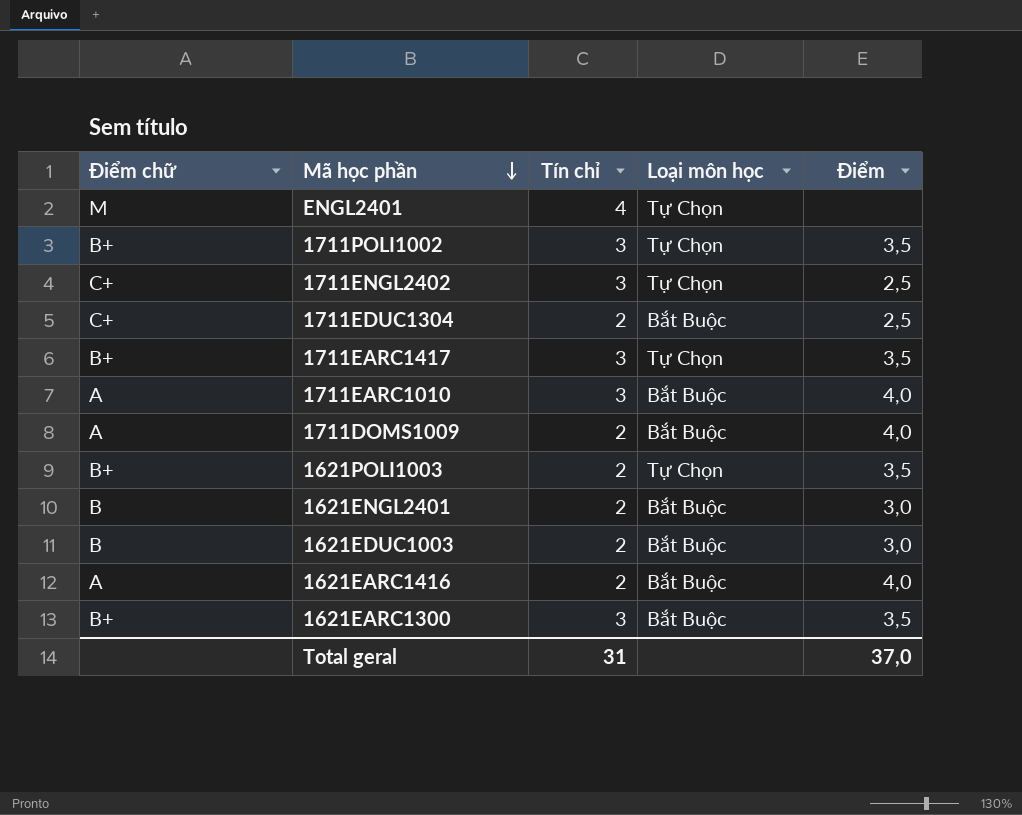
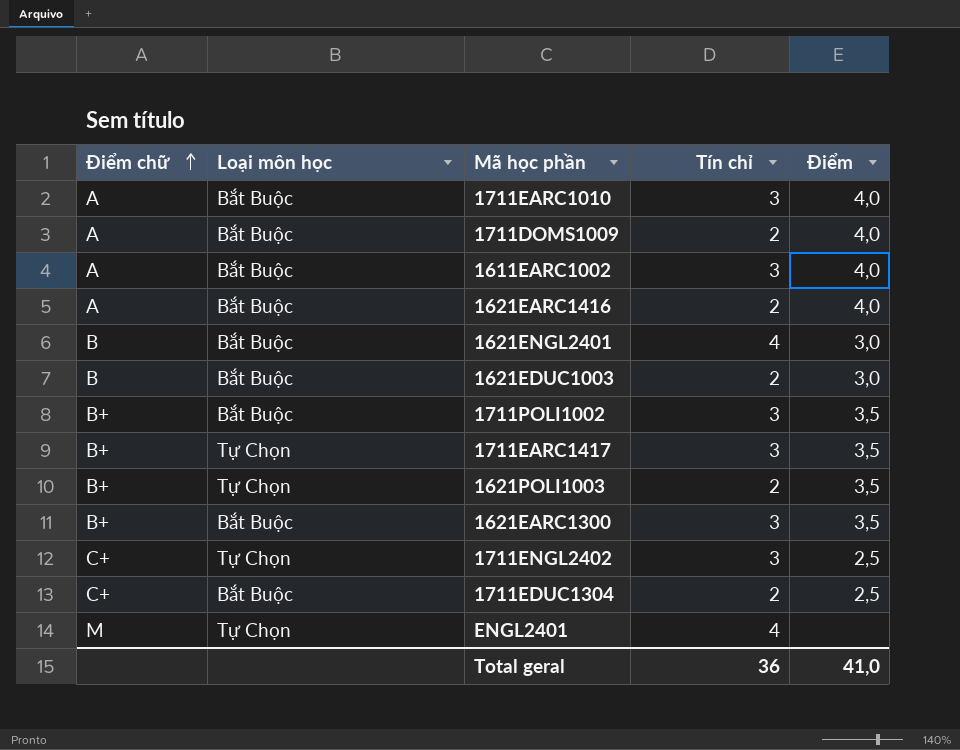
row order: Mã học phần descending -> Điểm chữ ascending
column Loại môn học | position: 4 -> 2
row 1611EARC1002: none -> A | Bắt Buộc | 3 | 4,0
1621ENGL2401 | Tín chỉ: 2 -> 4
1711POLI1002 | Loại môn học: Tự Chọn -> Bắt Buộc
Total geral | Tín chỉ: 31 -> 36
Total geral | Điểm: 37,0 -> 41,0

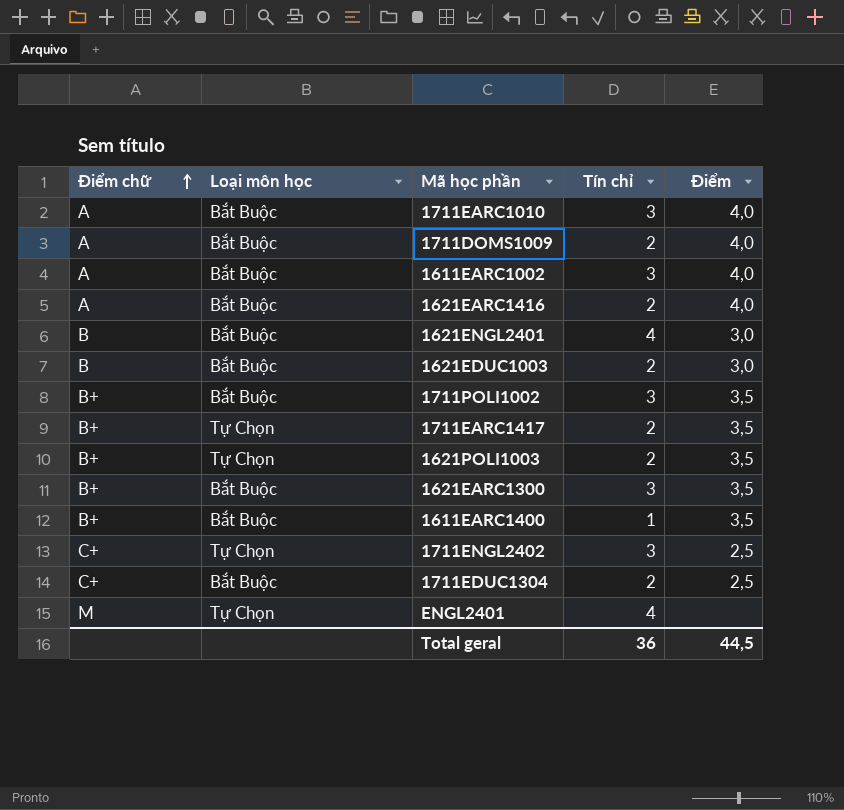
1711EARC1417 | Tín chỉ: 3 -> 2
row 1611EARC1400: none -> B+ | Bắt Buộc | 1 | 3,5
Total geral | Điểm: 41,0 -> 44,5

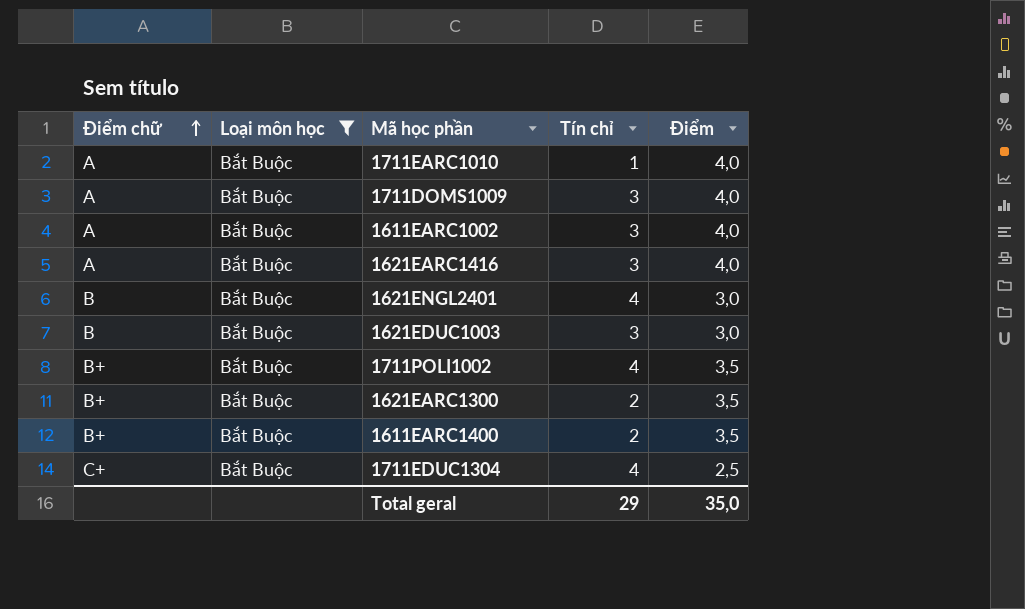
filter: none -> Loại môn học = Bắt Buộc
1711EARC1010 | Tín chỉ: 3 -> 1
1711DOMS1009 | Tín chỉ: 2 -> 3
1621EARC1416 | Tín chỉ: 2 -> 3
1621EDUC1003 | Tín chỉ: 2 -> 3
1711POLI1002 | Tín chỉ: 3 -> 4
1621EARC1300 | Tín chỉ: 3 -> 2
1611EARC1400 | Tín chỉ: 1 -> 2
1711EDUC1304 | Tín chỉ: 2 -> 4
Total geral | Tín chỉ: 36 -> 29
Total geral | Điểm: 44,5 -> 35,0

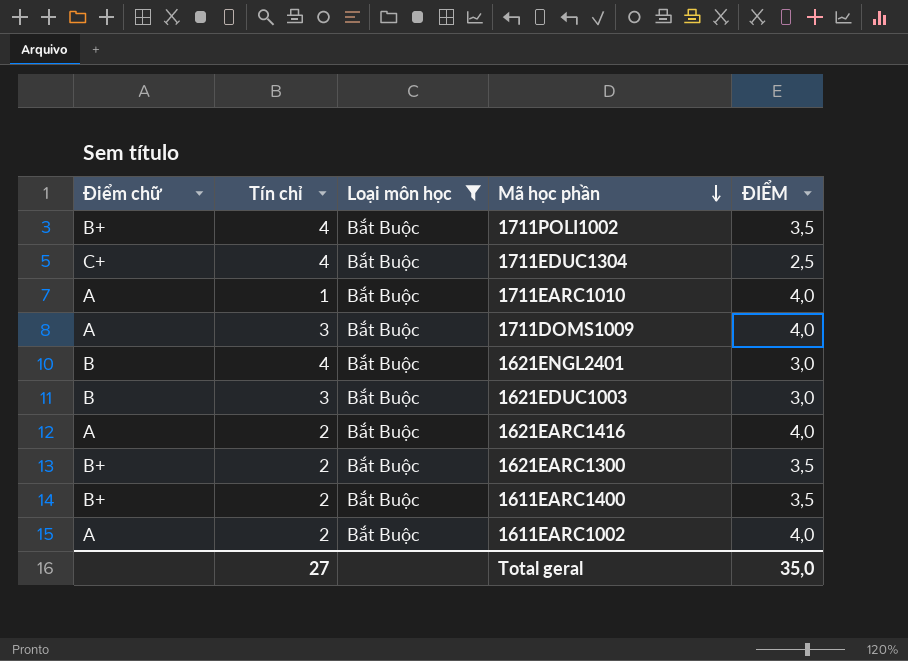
row order: Điểm chữ ascending -> Mã học phần descending
column Tín chỉ | position: 4 -> 2
column name: Điểm -> ĐIỂM
1621EARC1416 | Tín chỉ: 3 -> 2
1611EARC1002 | Tín chỉ: 3 -> 2
Total geral | Tín chỉ: 29 -> 27

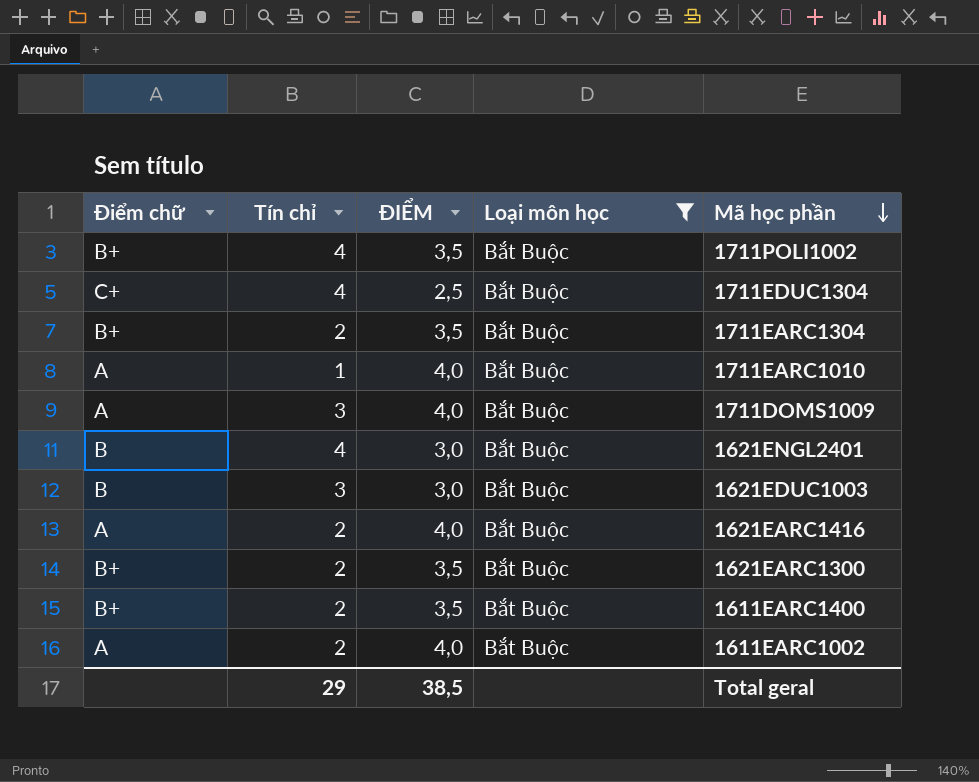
column ĐIỂM | position: 5 -> 3
row 1711EARC1304: none -> B+ | 2 | 3,5 | Bắt Buộc
Total geral | Tín chỉ: 27 -> 29
Total geral | ĐIỂM: 35,0 -> 38,5

